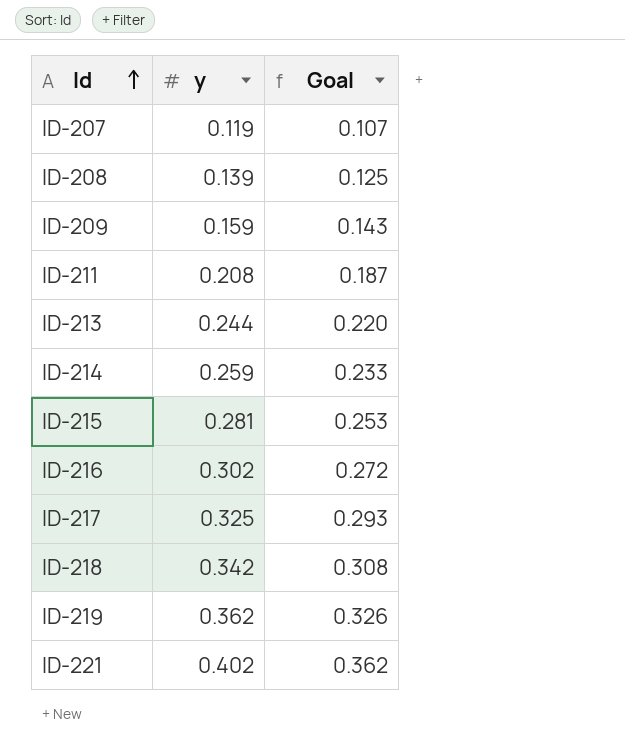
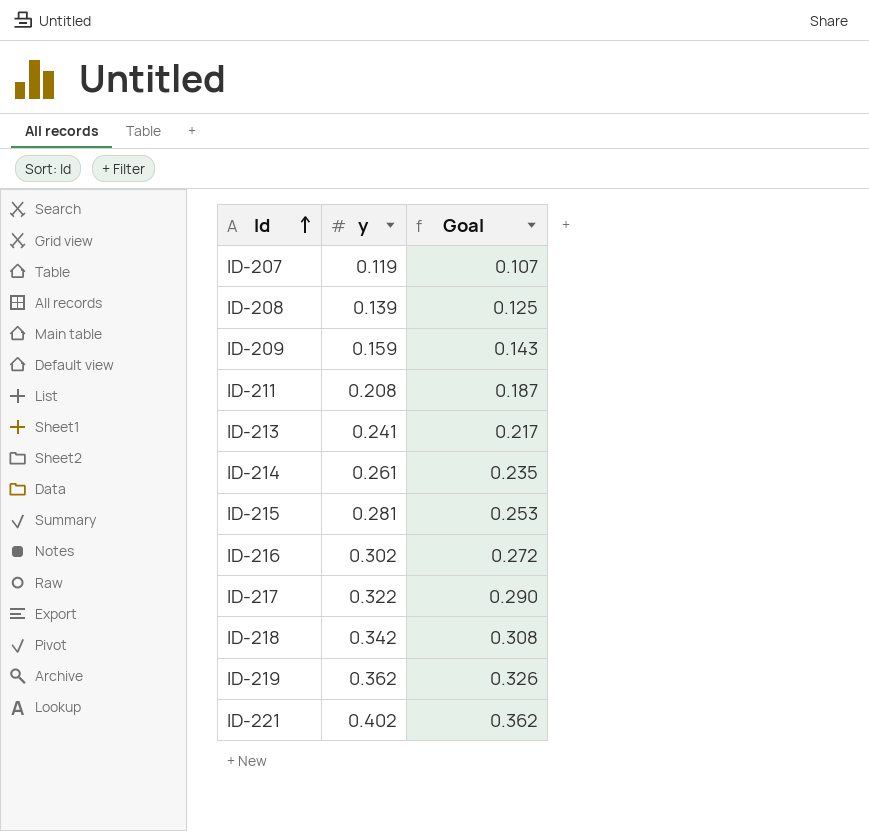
ID-213 | y: 0.244 -> 0.241
ID-213 | Goal: 0.220 -> 0.217
ID-214 | y: 0.259 -> 0.261
ID-214 | Goal: 0.233 -> 0.235
ID-217 | y: 0.325 -> 0.322
ID-217 | Goal: 0.293 -> 0.290

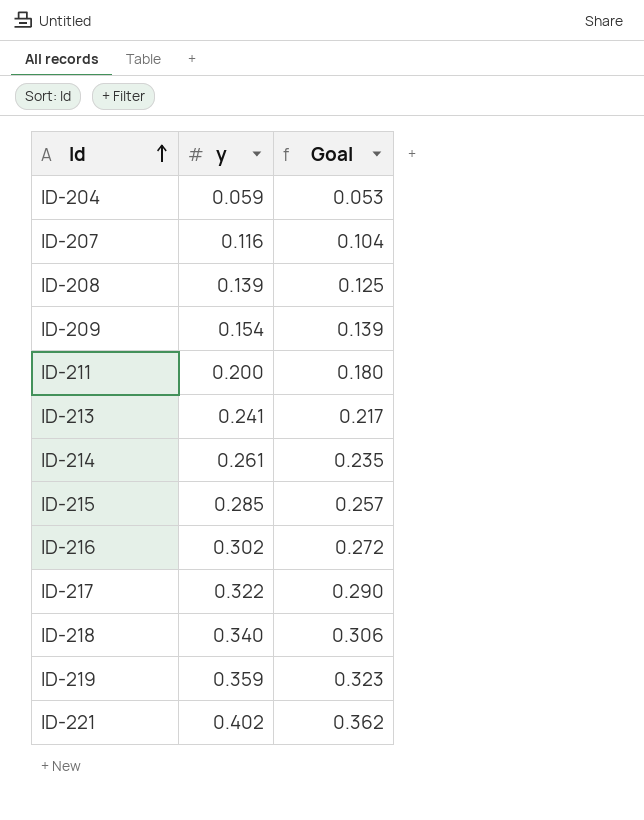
row ID-204: none -> 0.059 | 0.053
ID-207 | y: 0.119 -> 0.116
ID-207 | Goal: 0.107 -> 0.104
ID-209 | y: 0.159 -> 0.154
ID-209 | Goal: 0.143 -> 0.139
ID-211 | y: 0.208 -> 0.200
ID-211 | Goal: 0.187 -> 0.180
ID-215 | y: 0.281 -> 0.285
ID-215 | Goal: 0.253 -> 0.257
ID-218 | y: 0.342 -> 0.340
ID-218 | Goal: 0.308 -> 0.306
ID-219 | y: 0.362 -> 0.359
ID-219 | Goal: 0.326 -> 0.323

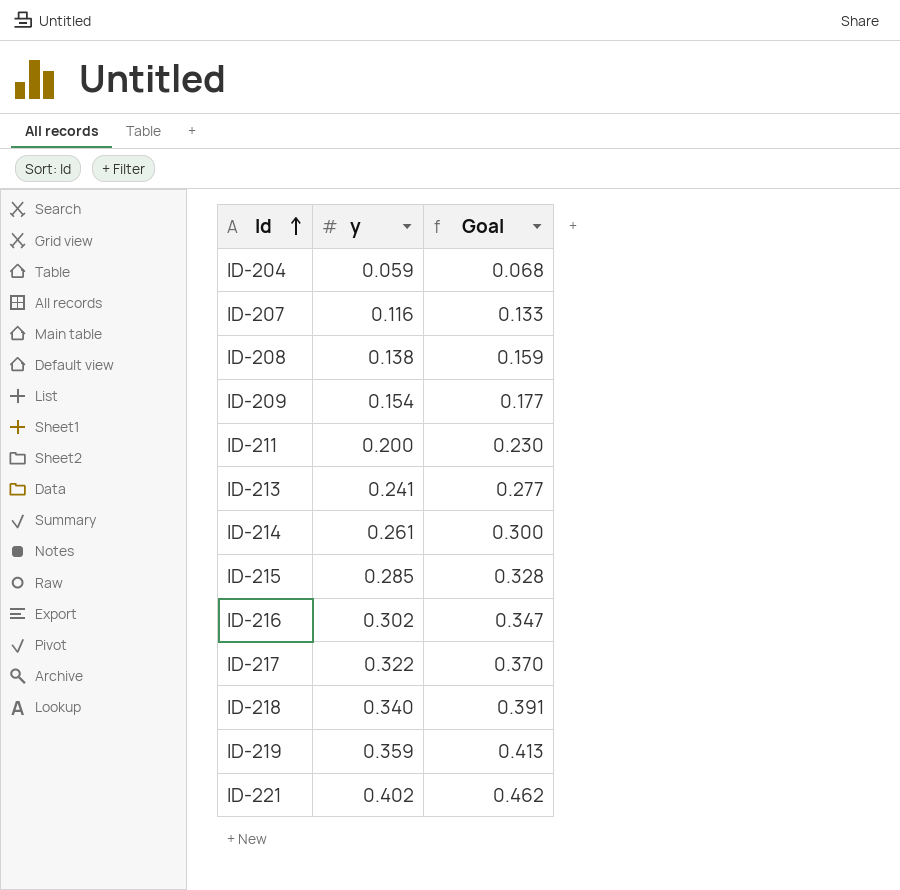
column Goal | formula: [y] * 0.9 -> [y] * 1.15
ID-208 | y: 0.139 -> 0.138

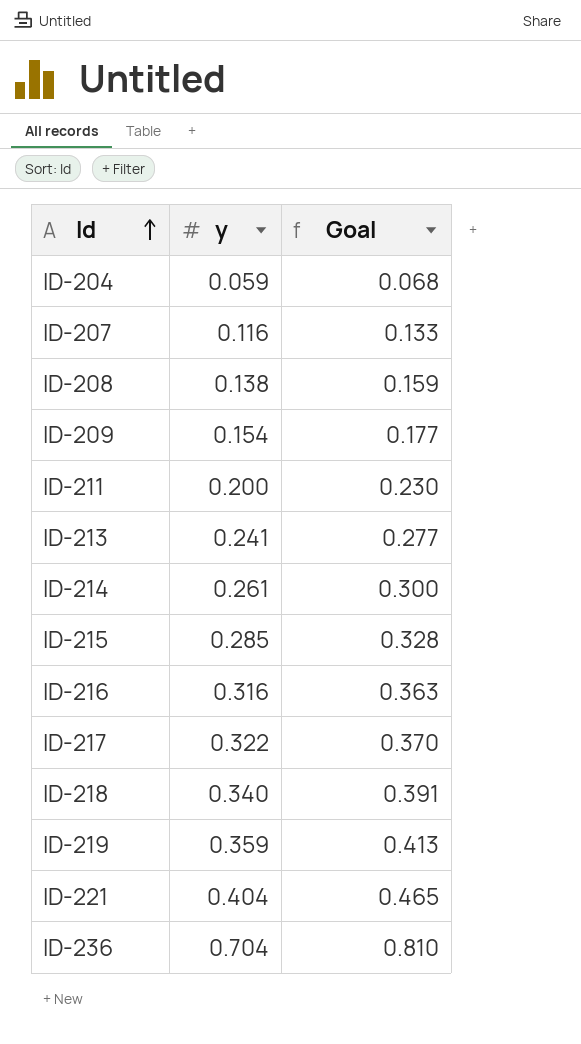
ID-216 | y: 0.302 -> 0.316
ID-216 | Goal: 0.347 -> 0.363
ID-221 | y: 0.402 -> 0.404
ID-221 | Goal: 0.462 -> 0.465
row ID-236: none -> 0.704 | 0.810

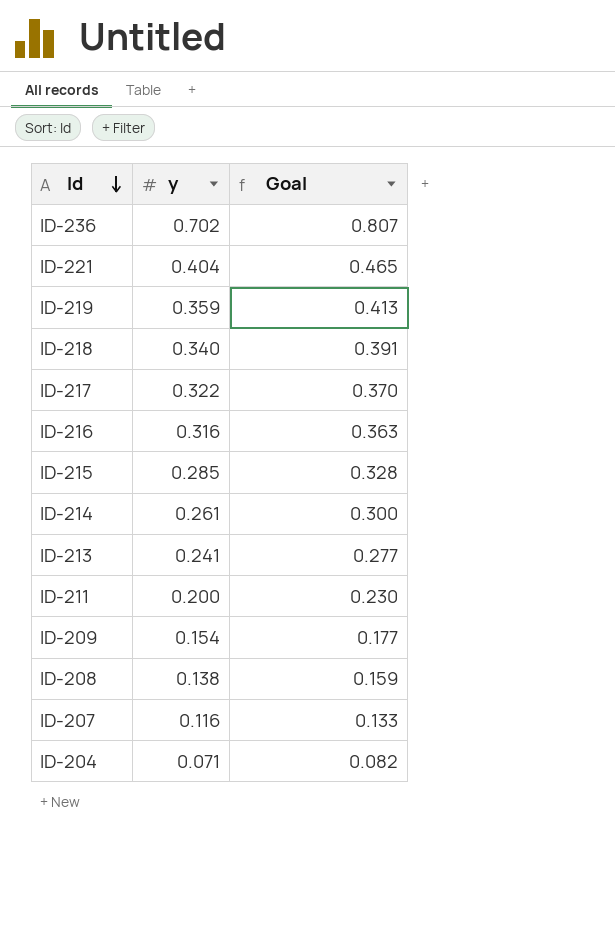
row order: Id ascending -> Id descending
ID-236 | y: 0.704 -> 0.702
ID-236 | Goal: 0.810 -> 0.807
ID-204 | y: 0.059 -> 0.071
ID-204 | Goal: 0.068 -> 0.082

